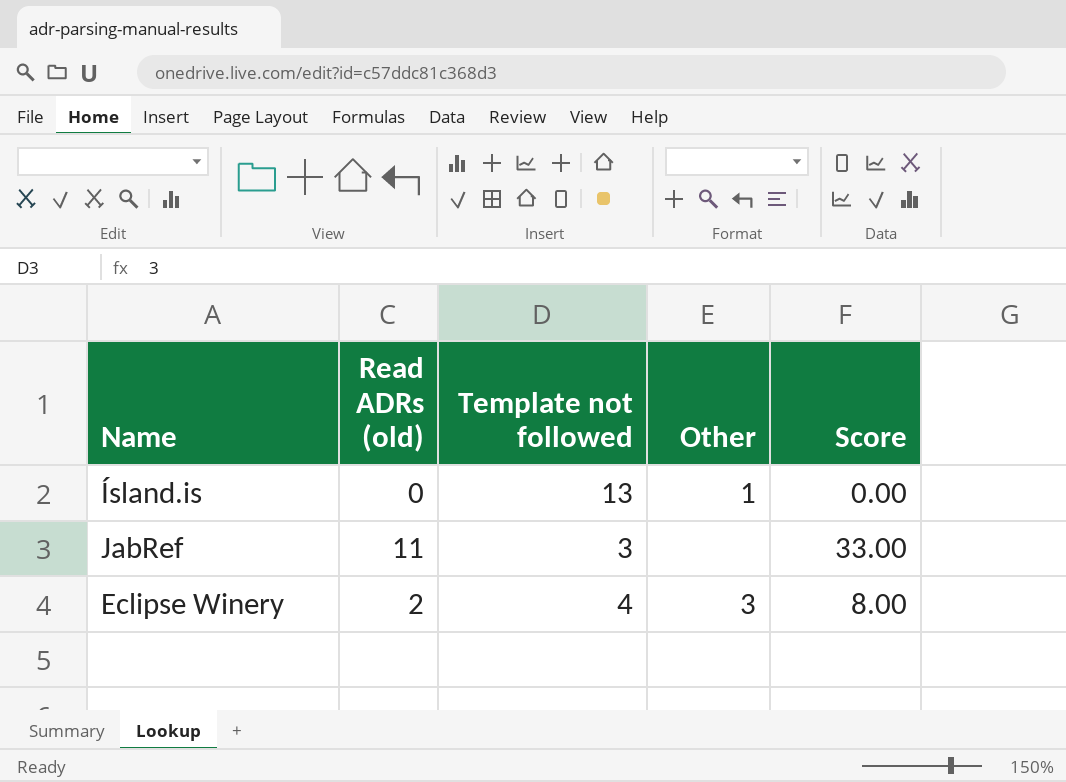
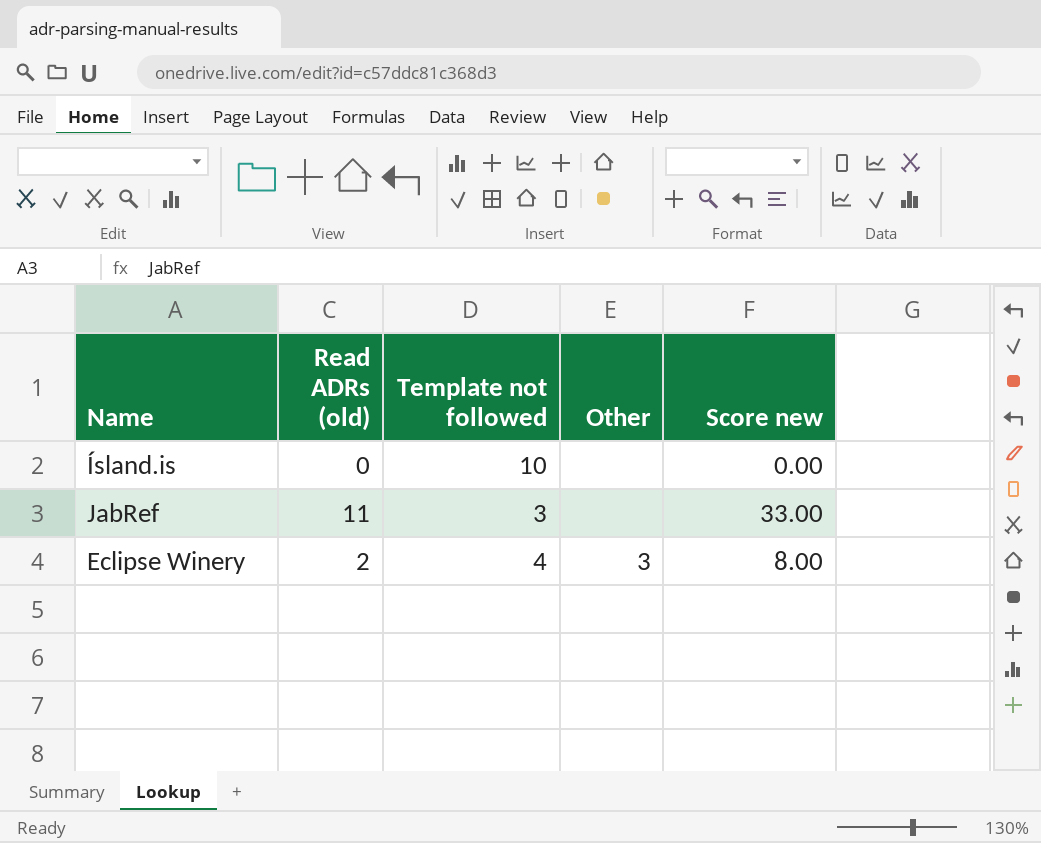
column name: Score -> Score new
Ísland.is | Template not followed: 13 -> 10
Ísland.is | Other: 1 -> none

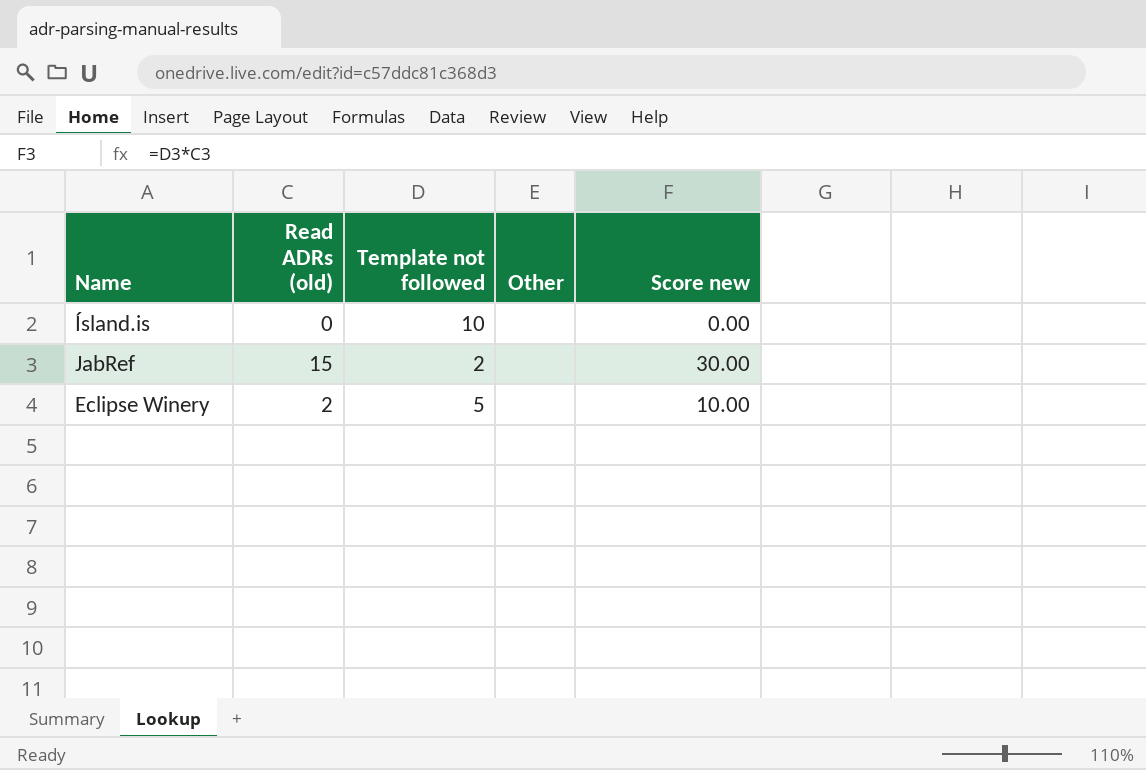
JabRef | Read ADRs (old): 11 -> 15
JabRef | Template not followed: 3 -> 2
JabRef | Score new: 33.00 -> 30.00
Eclipse Winery | Template not followed: 4 -> 5
Eclipse Winery | Other: 3 -> none
Eclipse Winery | Score new: 8.00 -> 10.00

